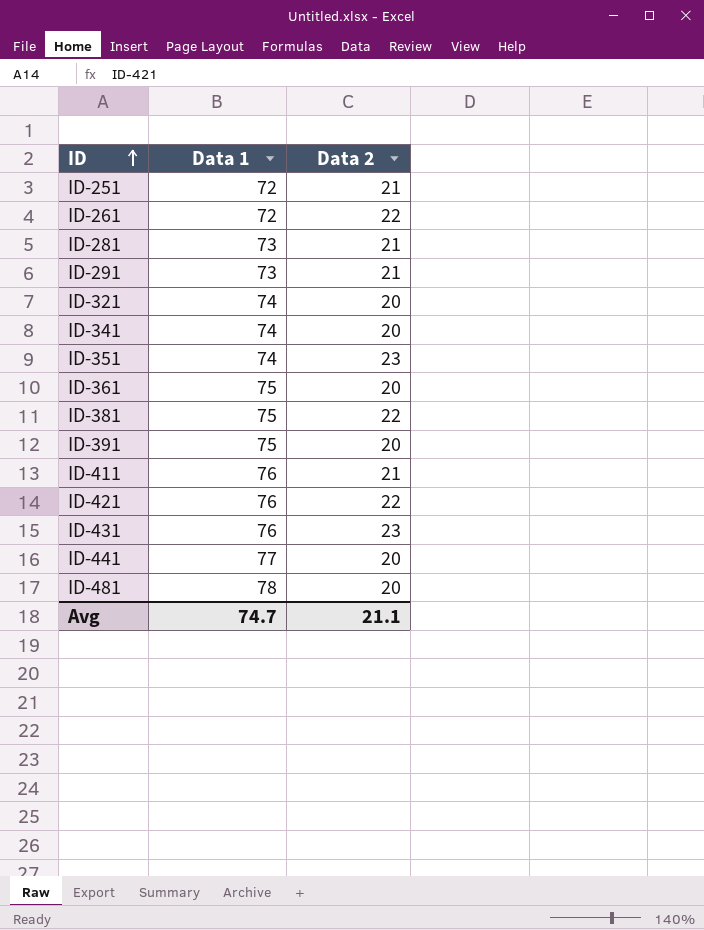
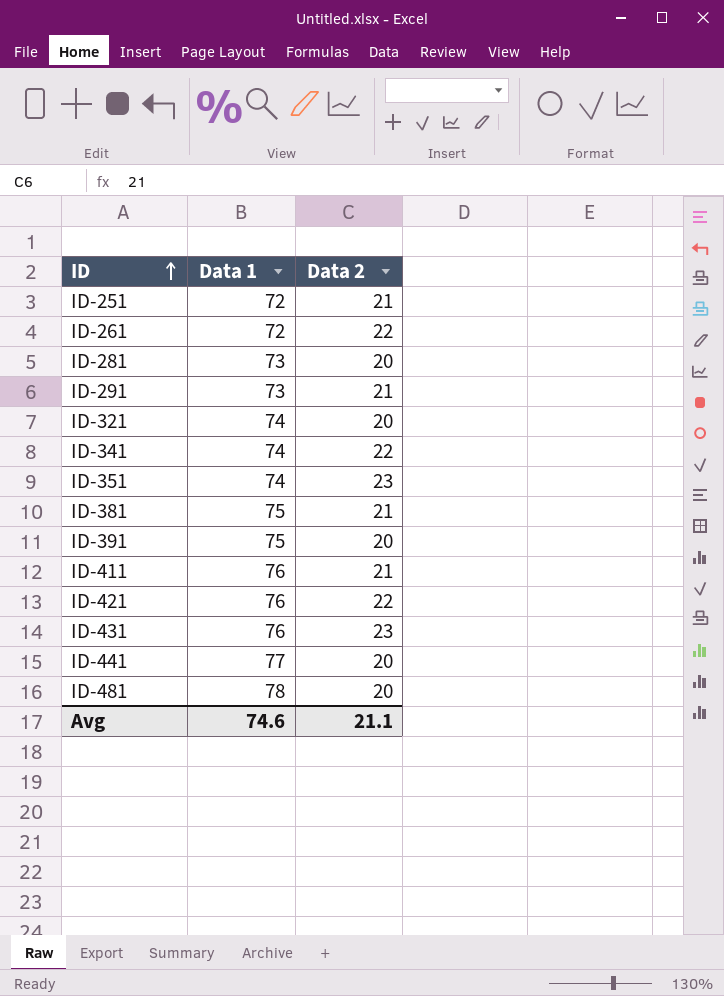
row ID-361: 75 | 20 -> none
ID-281 | Data 2: 21 -> 20
ID-341 | Data 2: 20 -> 22
ID-381 | Data 2: 22 -> 21
Avg | Data 1: 74.7 -> 74.6

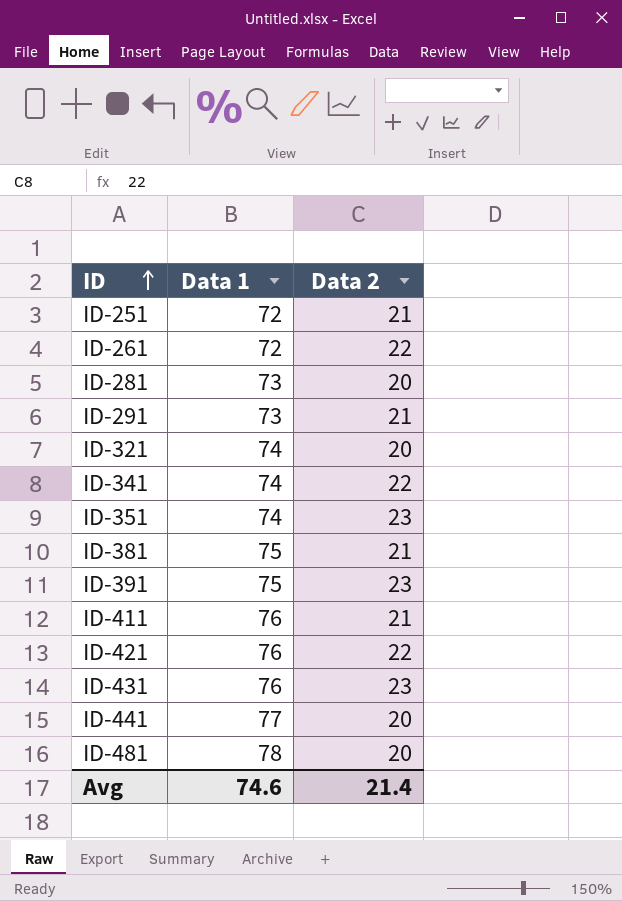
ID-391 | Data 2: 20 -> 23
Avg | Data 2: 21.1 -> 21.4

